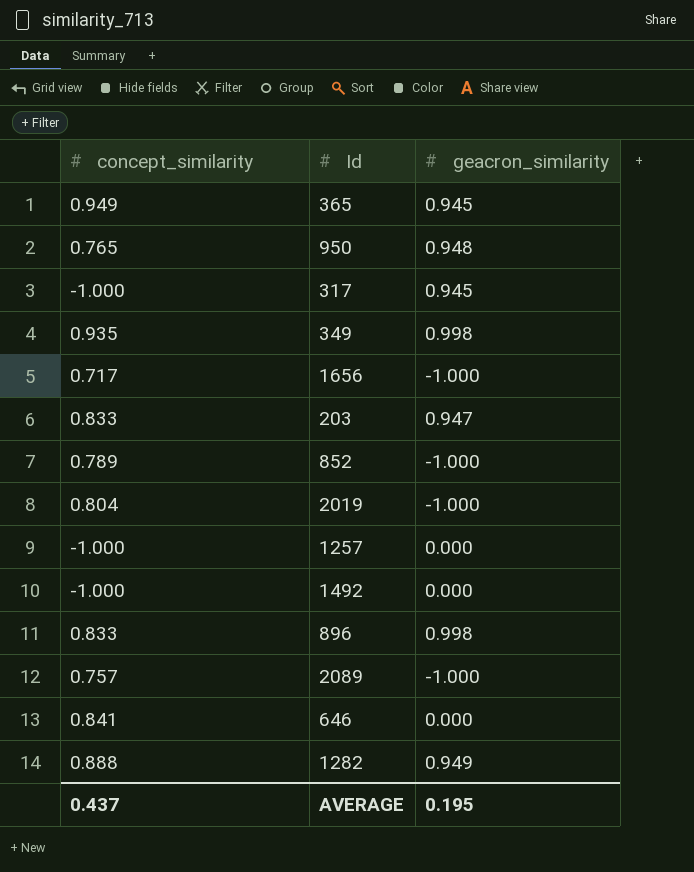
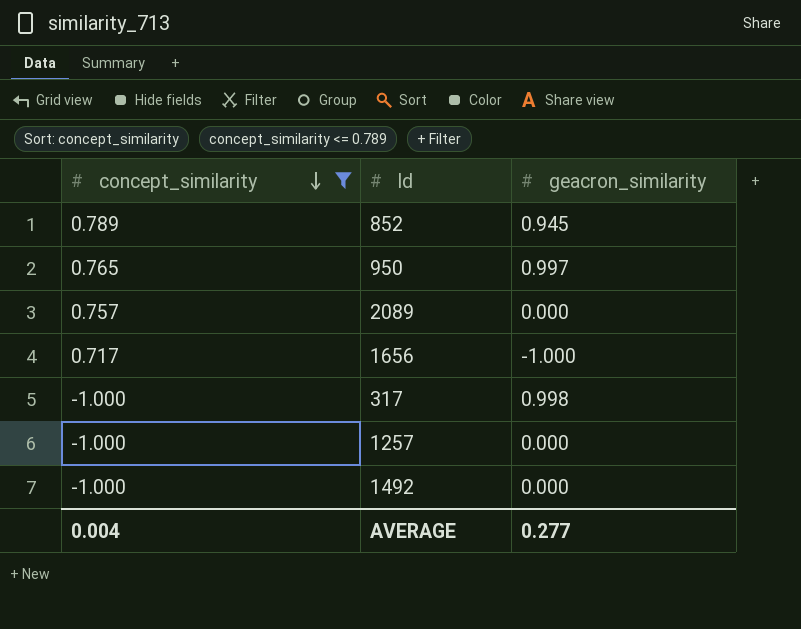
filter: none -> concept_similarity <= 0.789
row order: none -> concept_similarity descending
852 | geacron_similarity: -1.000 -> 0.945
950 | geacron_similarity: 0.948 -> 0.997
2089 | geacron_similarity: -1.000 -> 0.000
317 | geacron_similarity: 0.945 -> 0.998
AVERAGE | concept_similarity: 0.437 -> 0.004
AVERAGE | geacron_similarity: 0.195 -> 0.277

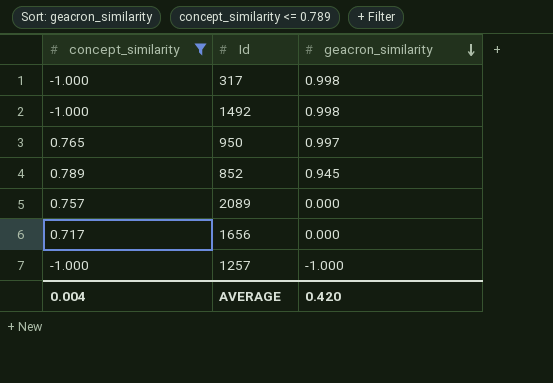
row order: concept_similarity descending -> geacron_similarity descending
1492 | geacron_similarity: 0.000 -> 0.998
1656 | geacron_similarity: -1.000 -> 0.000
1257 | geacron_similarity: 0.000 -> -1.000
AVERAGE | geacron_similarity: 0.277 -> 0.420

